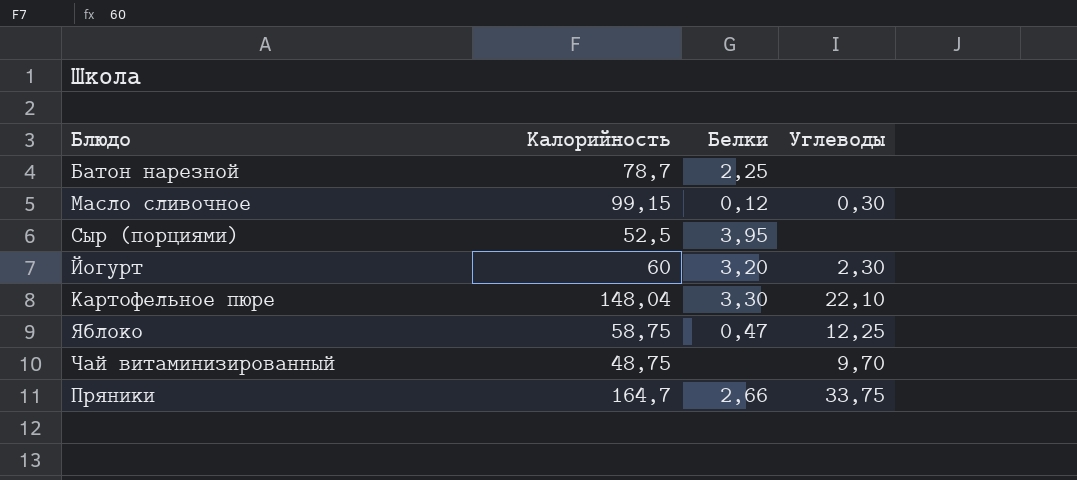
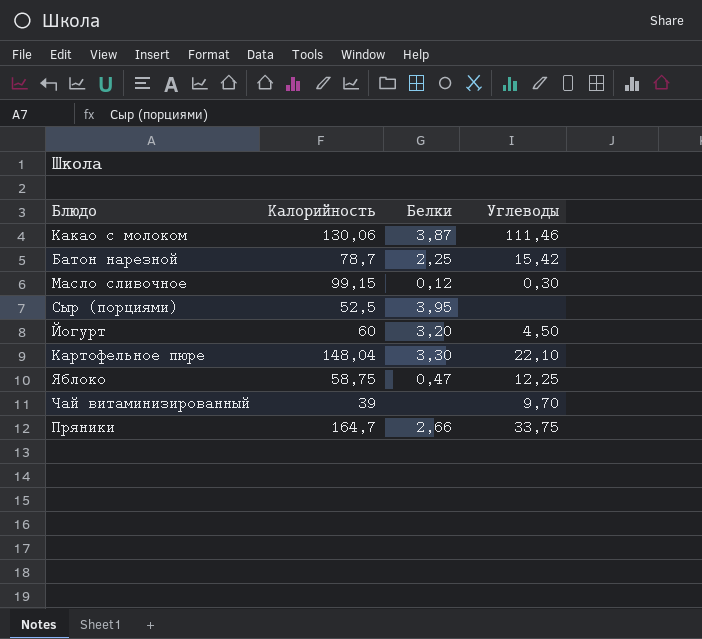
row Какао с молоком: none -> 130,06 | 3,87 | 111,46
Батон нарезной | Углеводы: none -> 15,42
Йогурт | Углеводы: 2,30 -> 4,50
Чай витаминизированный | Калорийность: 48,75 -> 39

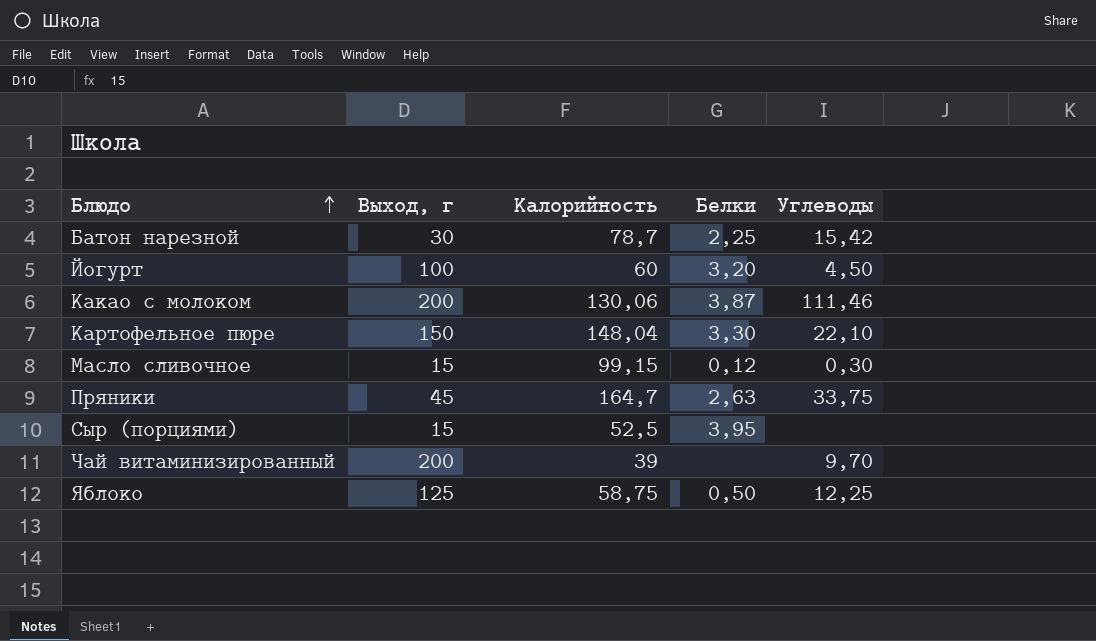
row order: none -> Блюдо ascending
column Выход, г | position: none -> 2
Пряники | Белки: 2,66 -> 2,63
Яблоко | Белки: 0,47 -> 0,50

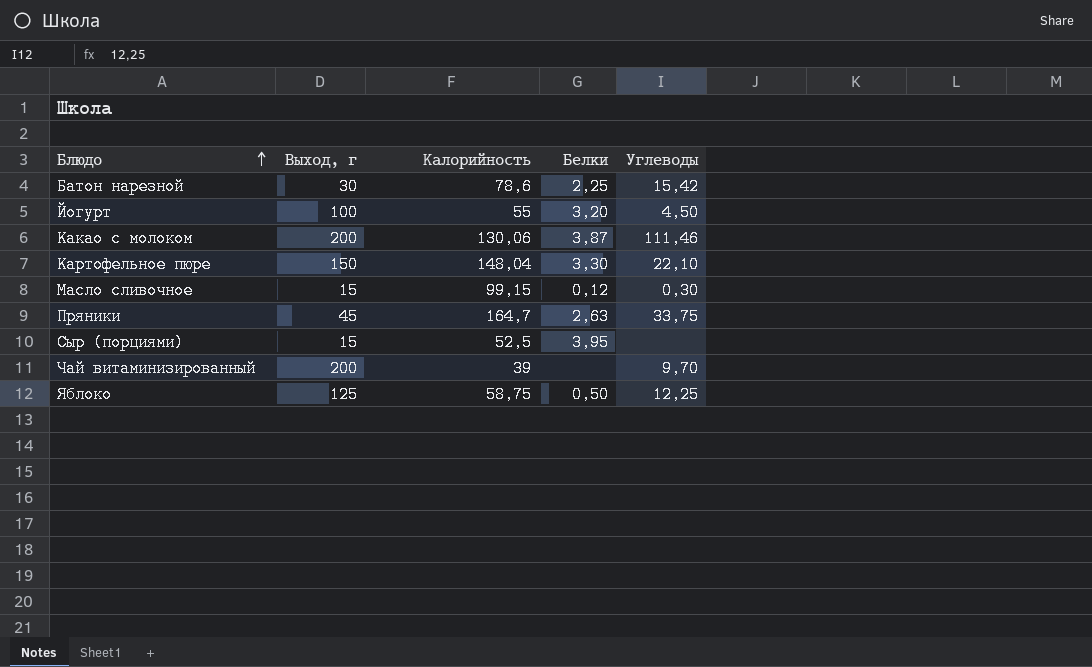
Батон нарезной | Калорийность: 78,7 -> 78,6
Йогурт | Калорийность: 60 -> 55

